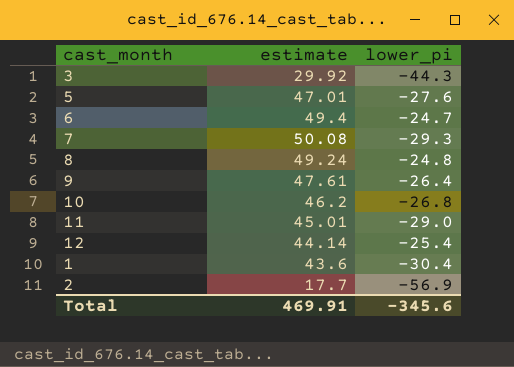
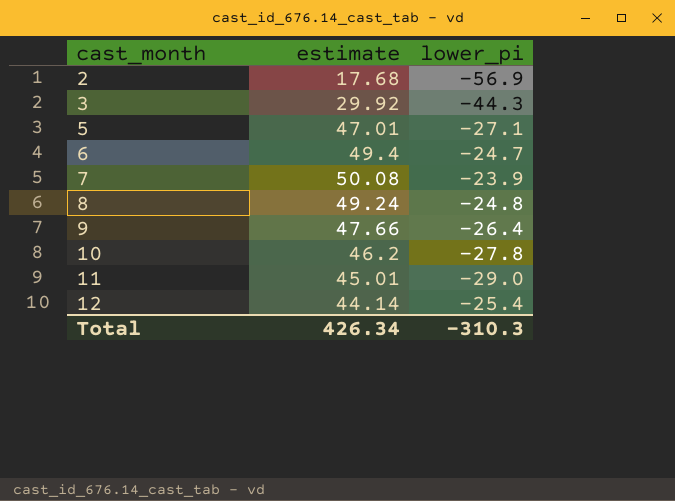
row order: none -> cast_month ascending
row 1: 43.6 | -30.4 -> none
2 | estimate: 17.7 -> 17.68
5 | lower_pi: -27.6 -> -27.1
7 | lower_pi: -29.3 -> -23.9
9 | estimate: 47.61 -> 47.66
10 | lower_pi: -26.8 -> -27.8
Total | estimate: 469.91 -> 426.34
Total | lower_pi: -345.6 -> -310.3

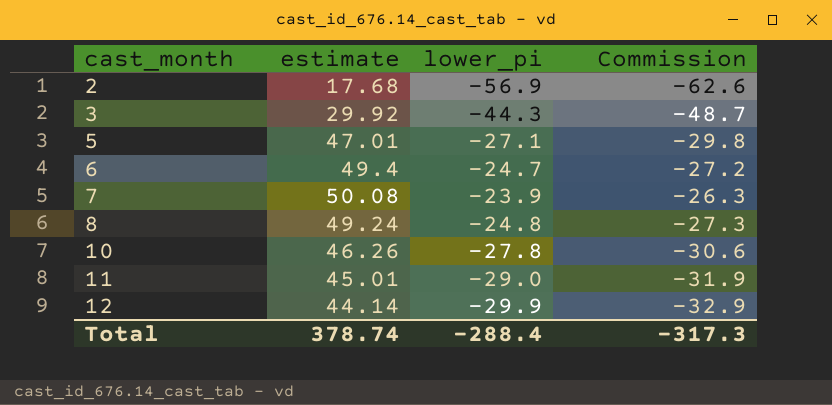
column Commission | formula: none -> [lower_pi] * 1.1
row 9: 47.66 | -26.4 -> none
10 | estimate: 46.2 -> 46.26
12 | lower_pi: -25.4 -> -29.9
Total | estimate: 426.34 -> 378.74
Total | lower_pi: -310.3 -> -288.4

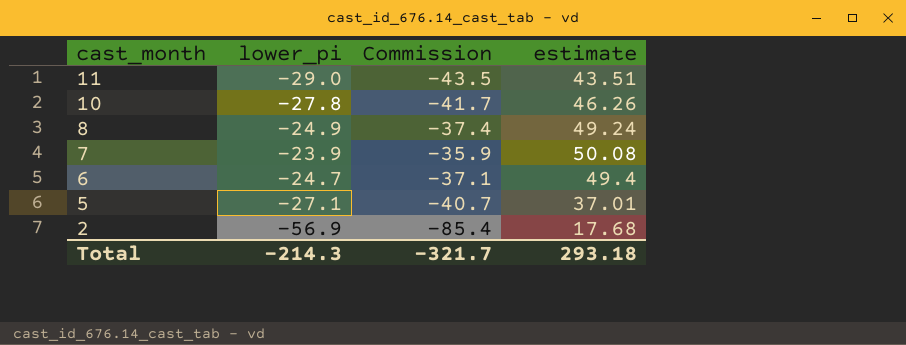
row order: cast_month ascending -> cast_month descending
column Commission | formula: [lower_pi] * 1.1 -> [lower_pi] * 1.5
column estimate | position: 2 -> 4
row 3: 29.92 | -44.3 | -48.7 -> none
row 12: 44.14 | -29.9 | -32.9 -> none
11 | estimate: 45.01 -> 43.51
8 | lower_pi: -24.8 -> -24.9
5 | estimate: 47.01 -> 37.01
Total | lower_pi: -288.4 -> -214.3
Total | Commission: -317.3 -> -321.7
Total | estimate: 378.74 -> 293.18

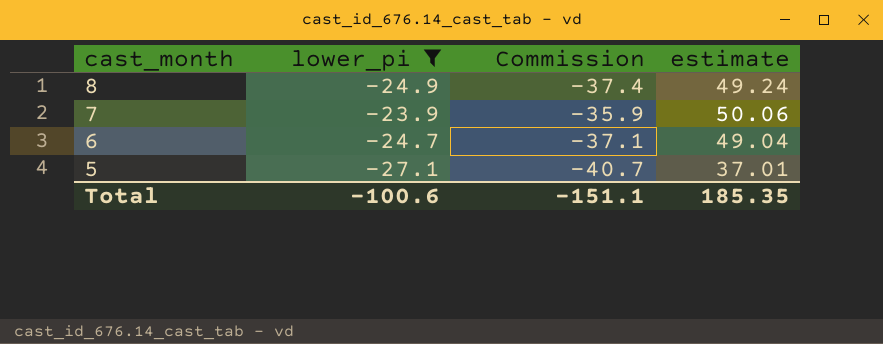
filter: none -> lower_pi >= -27.1
7 | estimate: 50.08 -> 50.06
6 | estimate: 49.4 -> 49.04
Total | lower_pi: -214.3 -> -100.6
Total | Commission: -321.7 -> -151.1
Total | estimate: 293.18 -> 185.35

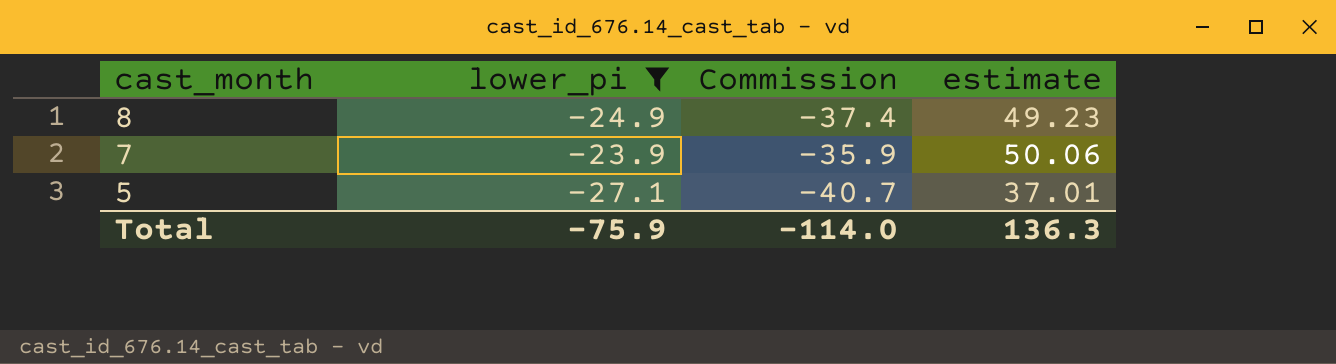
row 6: -24.7 | -37.1 | 49.04 -> none
8 | estimate: 49.24 -> 49.23
Total | lower_pi: -100.6 -> -75.9
Total | Commission: -151.1 -> -114.0
Total | estimate: 185.35 -> 136.3

